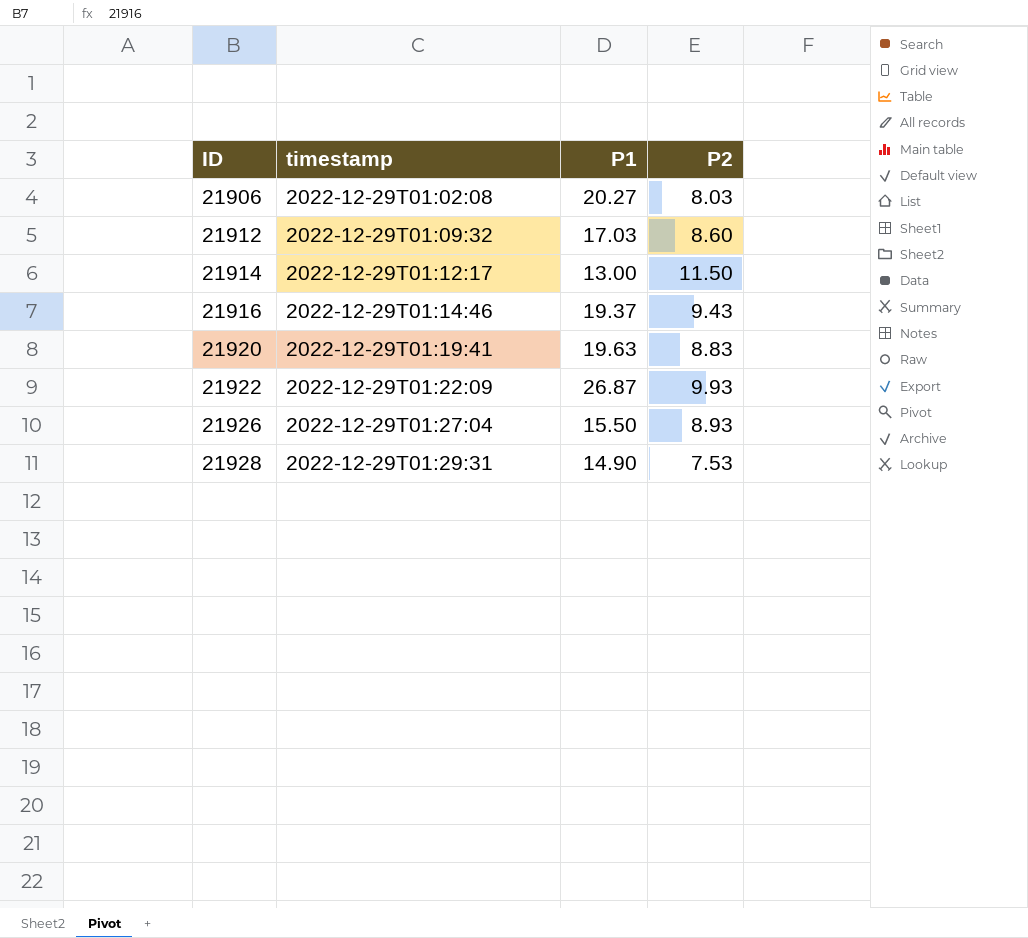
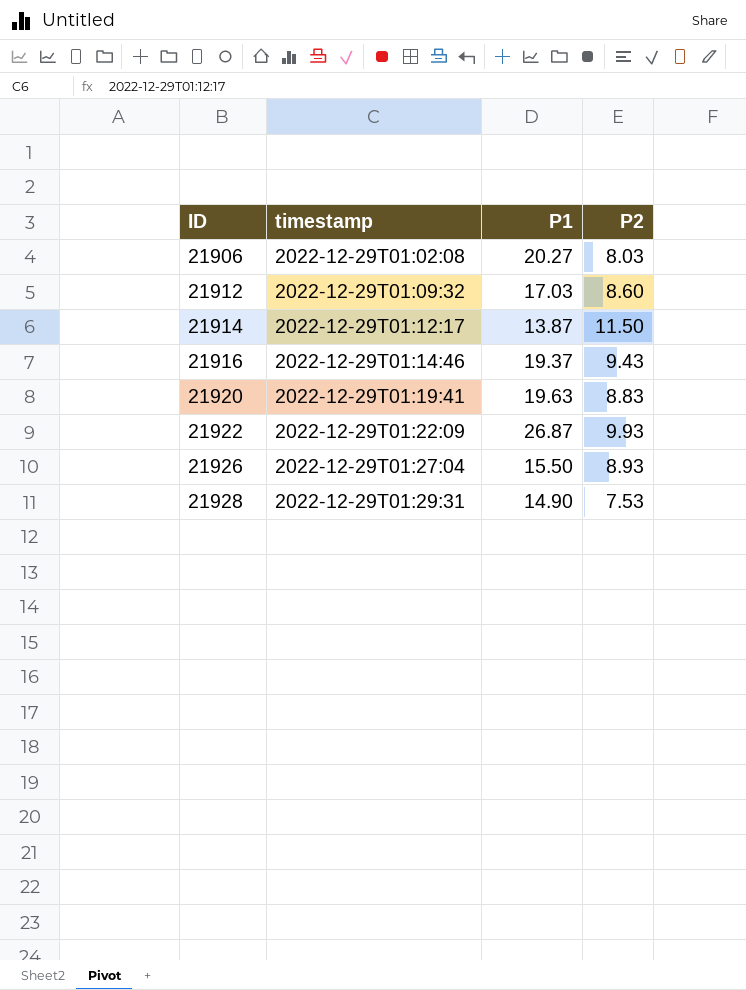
21914 | P1: 13.00 -> 13.87

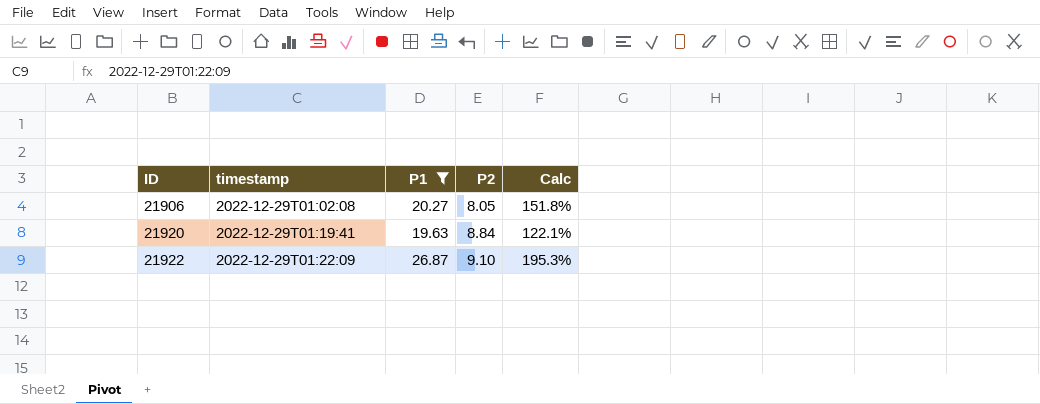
filter: none -> P1 >= 19.63
column Calc | formula: none -> ([P1] - [P2]) / [P2]
21906 | P2: 8.03 -> 8.05
21920 | P2: 8.83 -> 8.84
21922 | P2: 9.93 -> 9.10

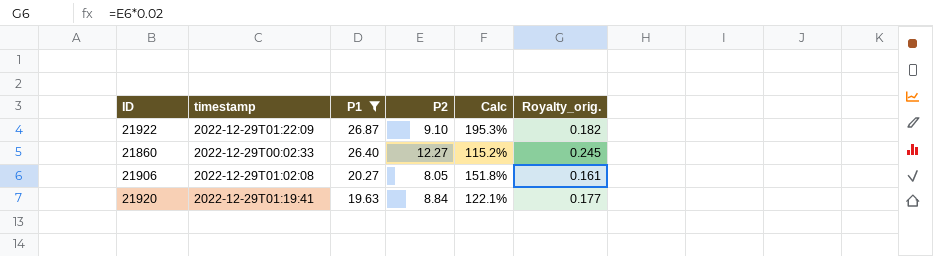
row order: ID ascending -> P1 descending
column Royalty_orig. | formula: none -> [P2] * 0.02
row 21860: none -> 2022-12-29T00:02:33 | 26.40 | 12.27 | 115.2% | 0.245

